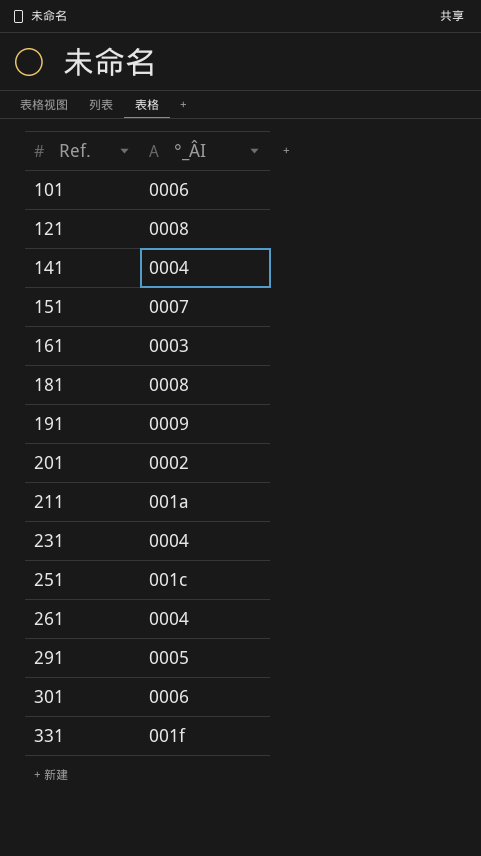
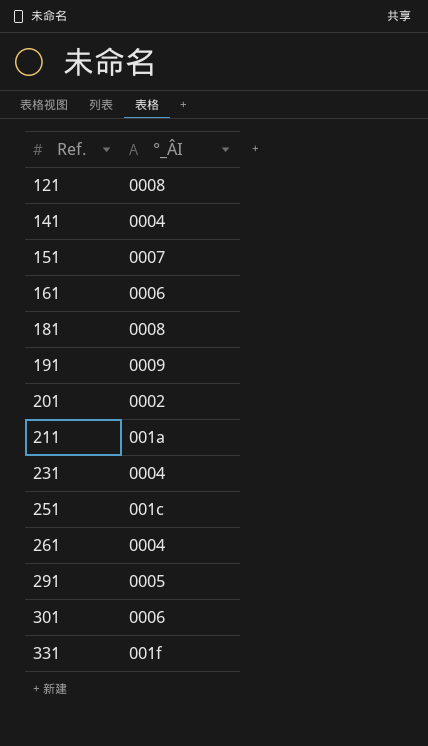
row 101: 0006 -> none
161 | °_ÂI: 0003 -> 0006

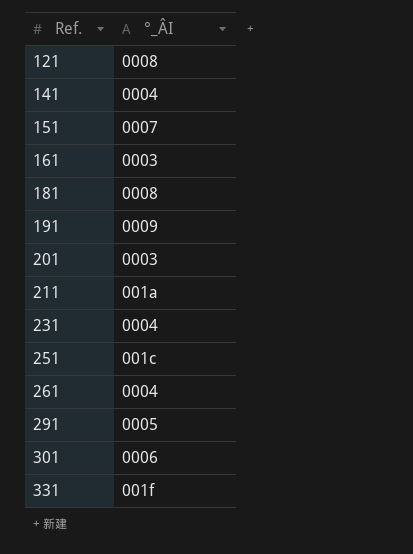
161 | °_ÂI: 0006 -> 0003
201 | °_ÂI: 0002 -> 0003

